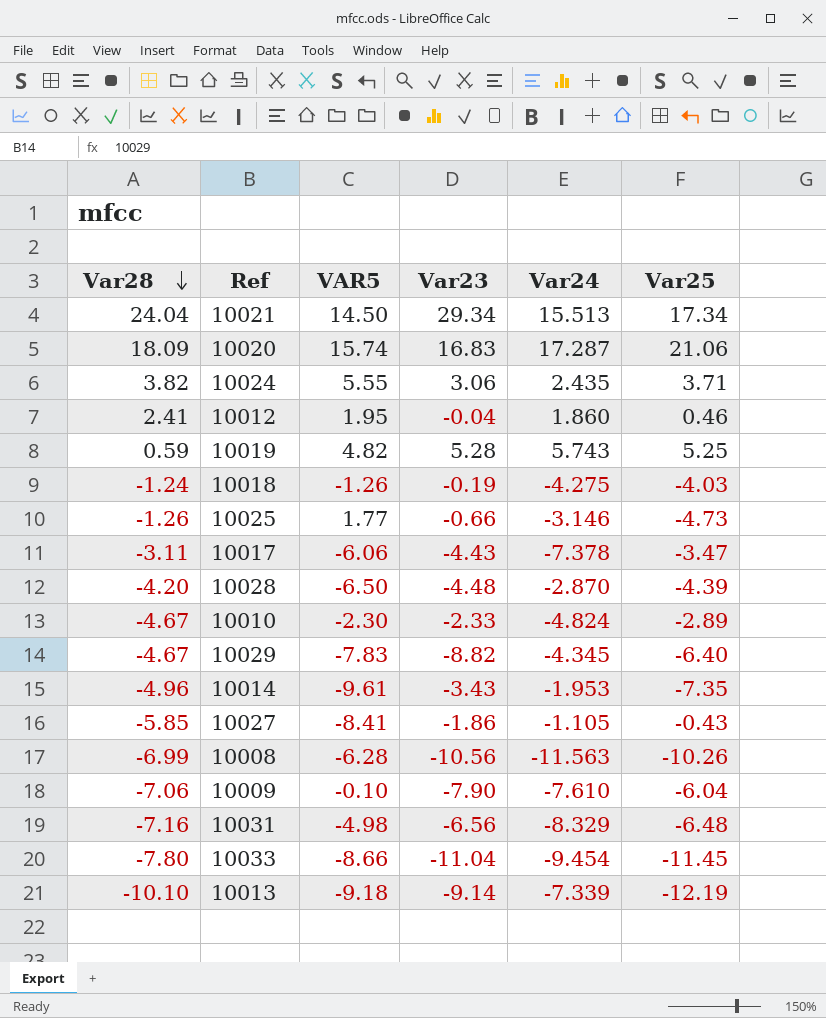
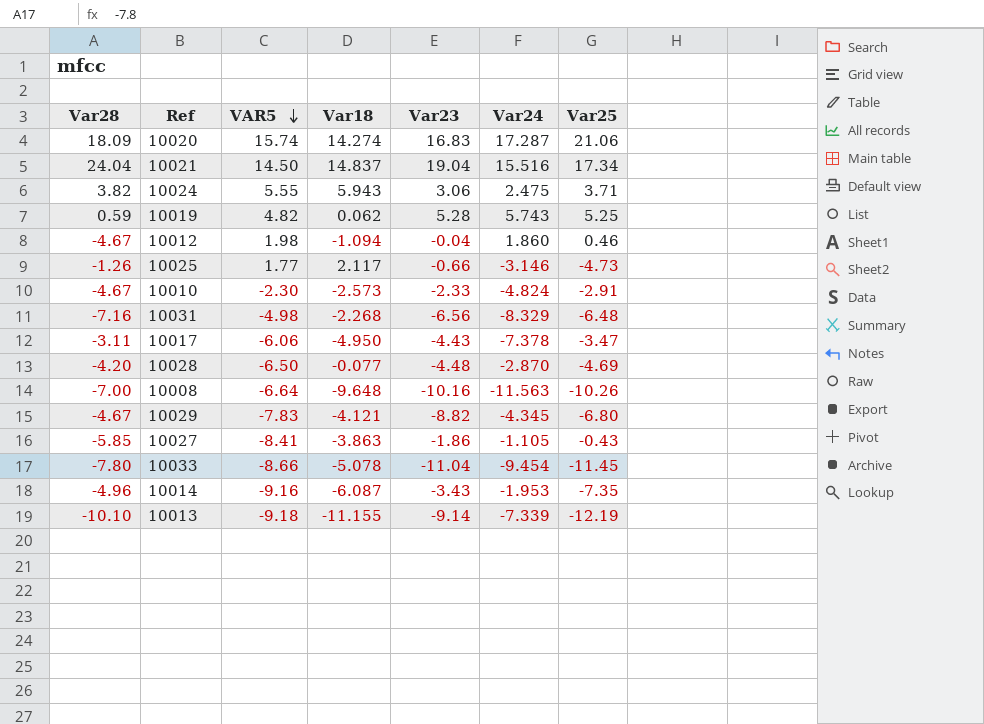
row order: Var28 descending -> VAR5 descending
column Var18 | position: none -> 4
row 10018: -1.24 | -1.26 | -0.19 | -4.275 | -4.03 -> none
row 10009: -7.06 | -0.10 | -7.90 | -7.610 | -6.04 -> none
10021 | Var23: 29.34 -> 19.04
10021 | Var24: 15.513 -> 15.516
10024 | Var24: 2.435 -> 2.475
10012 | Var28: 2.41 -> -4.67
10012 | VAR5: 1.95 -> 1.98
10010 | Var25: -2.89 -> -2.91
10028 | Var25: -4.39 -> -4.69
10008 | Var28: -6.99 -> -7.00
10008 | VAR5: -6.28 -> -6.64
10008 | Var23: -10.56 -> -10.16
10029 | Var25: -6.40 -> -6.80
10014 | VAR5: -9.61 -> -9.16

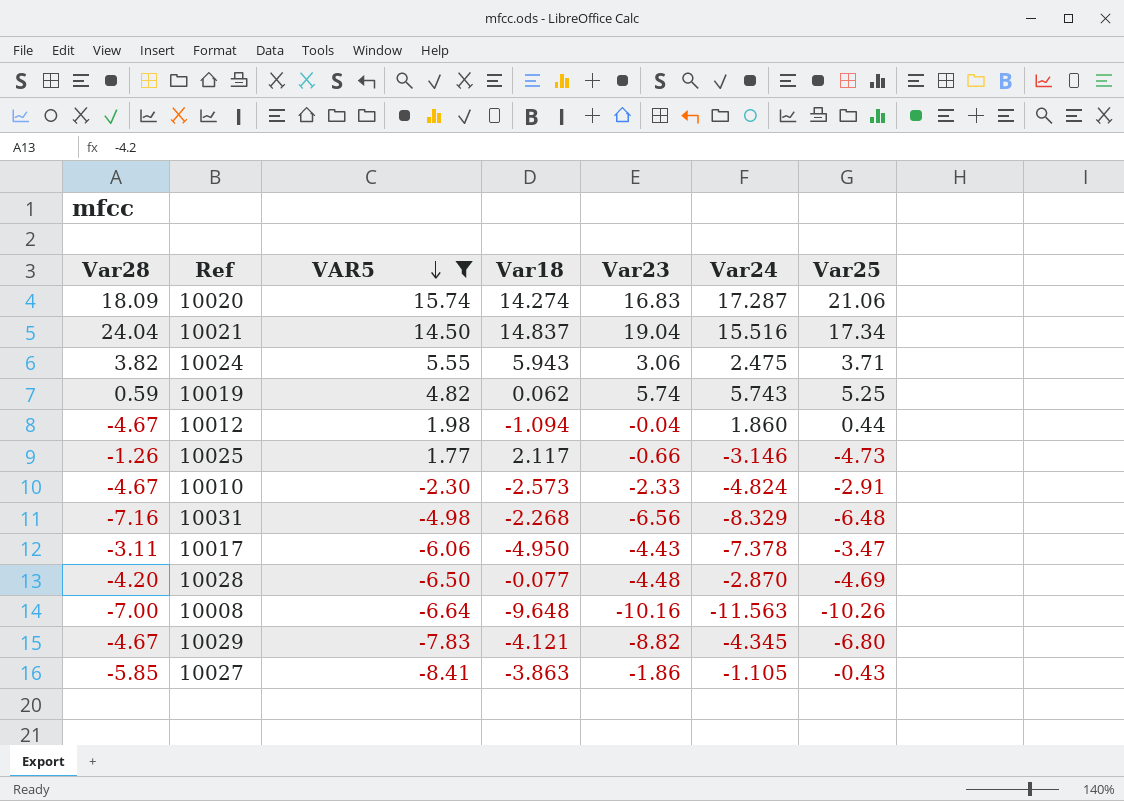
filter: none -> VAR5 >= -8.41
10019 | Var23: 5.28 -> 5.74
10012 | Var25: 0.46 -> 0.44

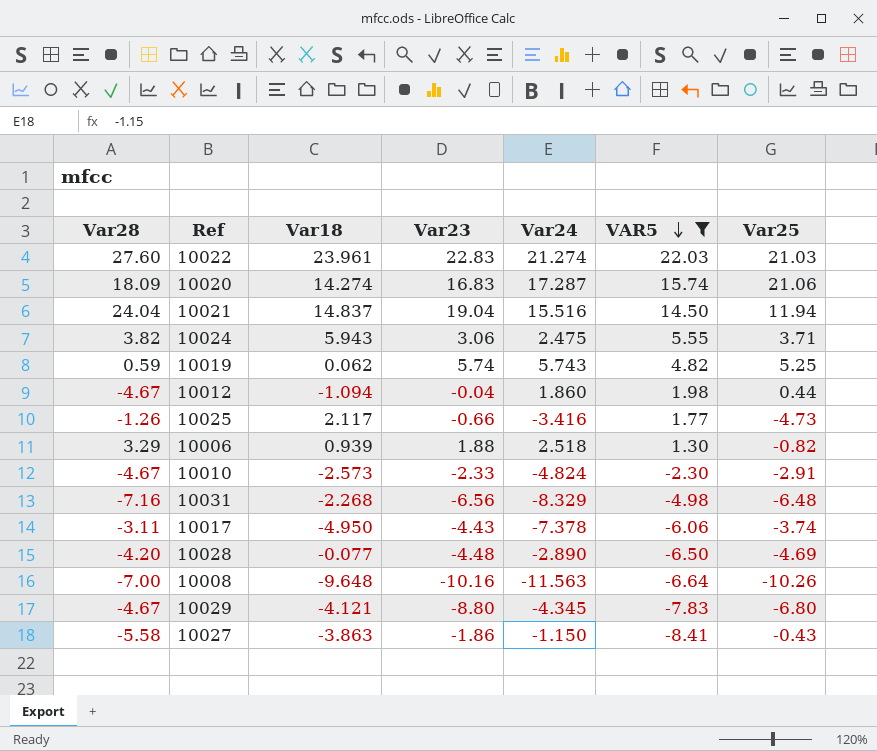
column VAR5 | position: 3 -> 6
row 10022: none -> 27.60 | 23.961 | 22.83 | 21.274 | 22.03 | 21.03
10021 | Var25: 17.34 -> 11.94
10025 | Var24: -3.146 -> -3.416
row 10006: none -> 3.29 | 0.939 | 1.88 | 2.518 | 1.30 | -0.82
10017 | Var25: -3.47 -> -3.74
10028 | Var24: -2.870 -> -2.890
10029 | Var23: -8.82 -> -8.80
10027 | Var28: -5.85 -> -5.58
10027 | Var24: -1.105 -> -1.150

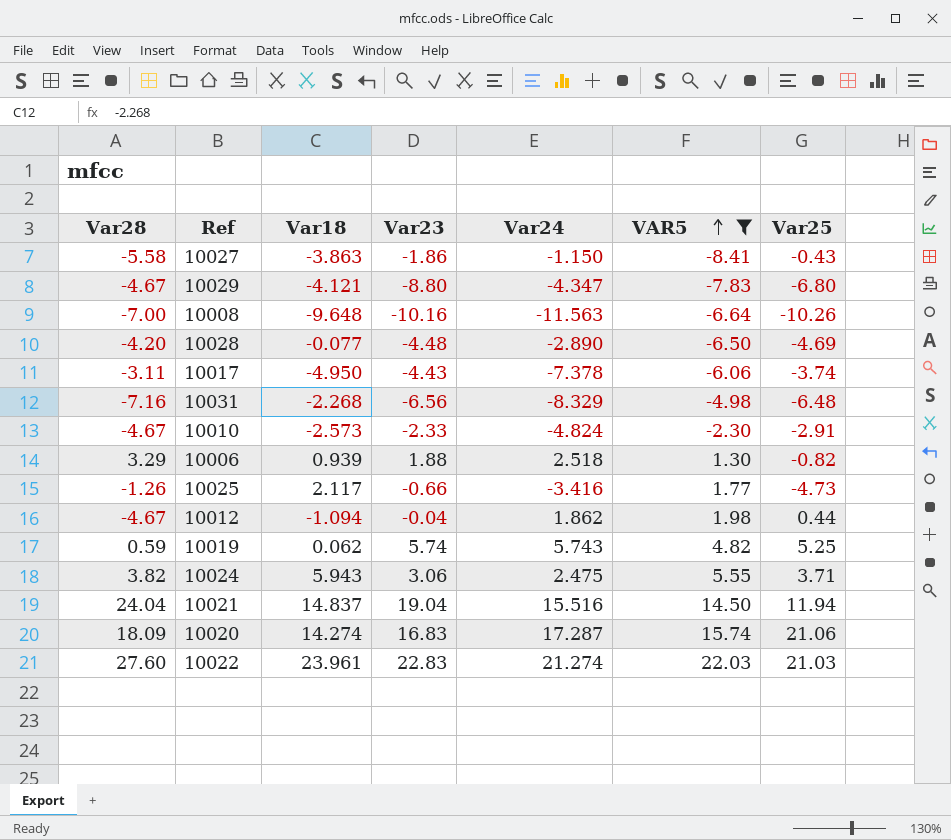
row order: VAR5 descending -> VAR5 ascending
10029 | Var24: -4.345 -> -4.347
10012 | Var24: 1.860 -> 1.862

